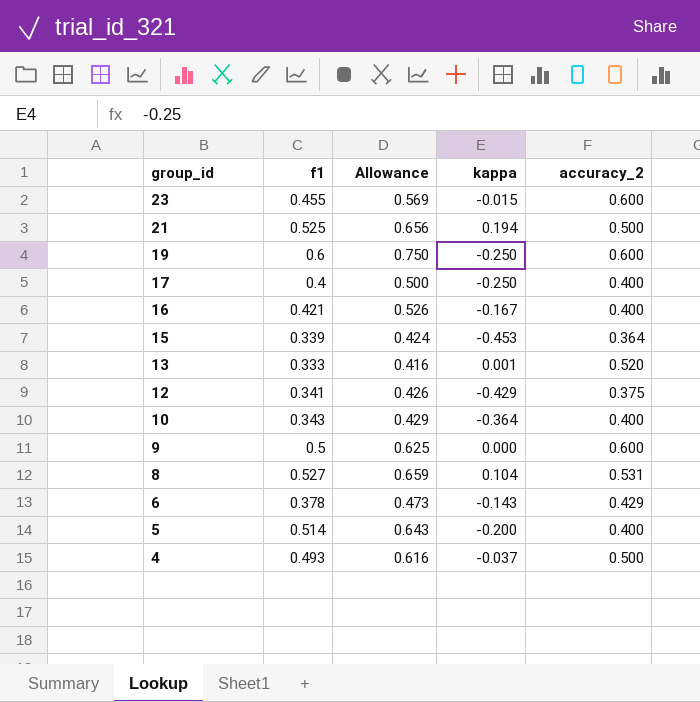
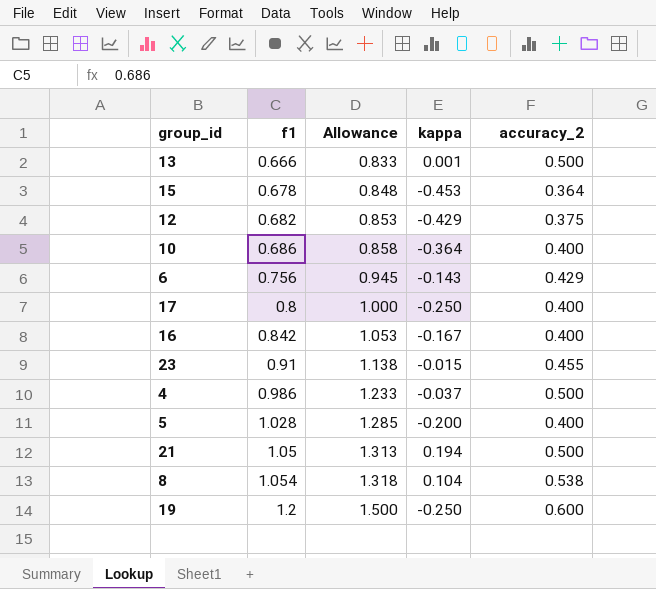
row order: group_id descending -> f1 ascending
row 9: 0.5 | 0.625 | 0.000 | 0.600 -> none
13 | f1: 0.333 -> 0.666
13 | Allowance: 0.416 -> 0.833
13 | accuracy_2: 0.520 -> 0.500
15 | f1: 0.339 -> 0.678
15 | Allowance: 0.424 -> 0.848
12 | f1: 0.341 -> 0.682
12 | Allowance: 0.426 -> 0.853
10 | f1: 0.343 -> 0.686
10 | Allowance: 0.429 -> 0.858
6 | f1: 0.378 -> 0.756
6 | Allowance: 0.473 -> 0.945
17 | f1: 0.4 -> 0.8
17 | Allowance: 0.500 -> 1.000
16 | f1: 0.421 -> 0.842
16 | Allowance: 0.526 -> 1.053
23 | f1: 0.455 -> 0.91
23 | Allowance: 0.569 -> 1.138
23 | accuracy_2: 0.600 -> 0.455
4 | f1: 0.493 -> 0.986
4 | Allowance: 0.616 -> 1.233
5 | f1: 0.514 -> 1.028
5 | Allowance: 0.643 -> 1.285
21 | f1: 0.525 -> 1.05
21 | Allowance: 0.656 -> 1.313
8 | f1: 0.527 -> 1.054
8 | Allowance: 0.659 -> 1.318
8 | accuracy_2: 0.531 -> 0.538
19 | f1: 0.6 -> 1.2
19 | Allowance: 0.750 -> 1.500

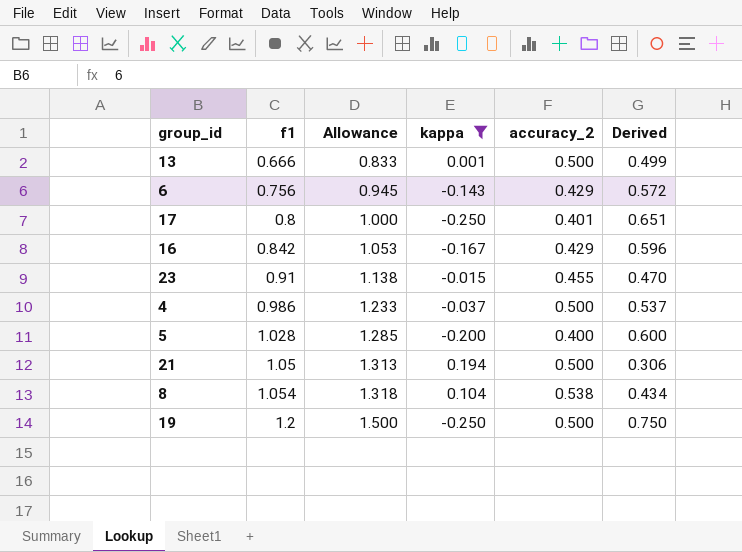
filter: none -> kappa >= -0.250
column Derived | formula: none -> [accuracy_2] - [kappa]
17 | accuracy_2: 0.400 -> 0.401
16 | accuracy_2: 0.400 -> 0.429
19 | accuracy_2: 0.600 -> 0.500

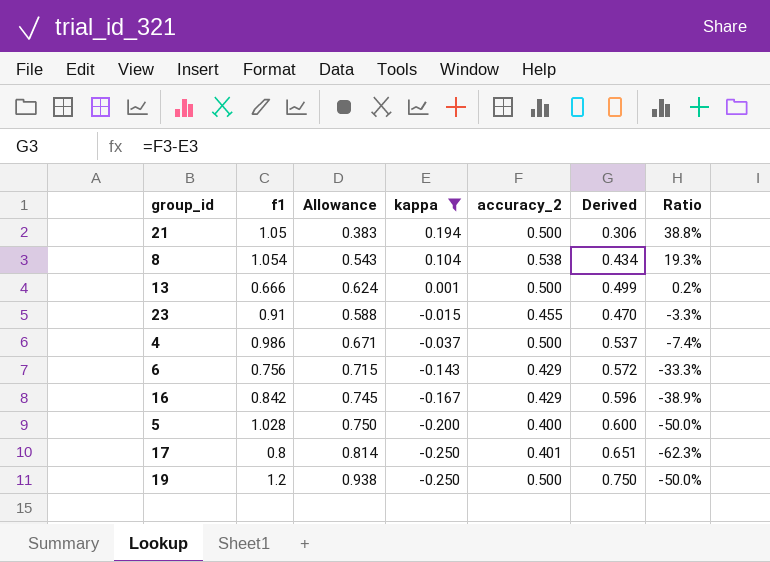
row order: f1 ascending -> kappa descending
column Allowance | formula: [f1] * 1.25 -> [Derived] * 1.25
column Ratio | formula: none -> [kappa] / [accuracy_2]

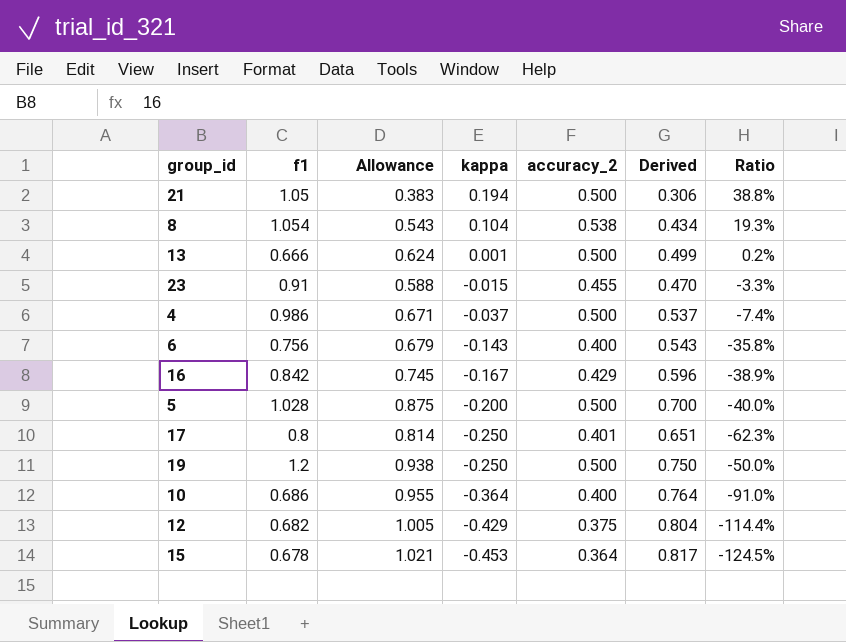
filter: kappa >= -0.250 -> none
6 | Allowance: 0.715 -> 0.679
6 | accuracy_2: 0.429 -> 0.400
6 | Derived: 0.572 -> 0.543
6 | Ratio: -33.3% -> -35.8%
5 | Allowance: 0.750 -> 0.875
5 | accuracy_2: 0.400 -> 0.500
5 | Derived: 0.600 -> 0.700
5 | Ratio: -50.0% -> -40.0%

